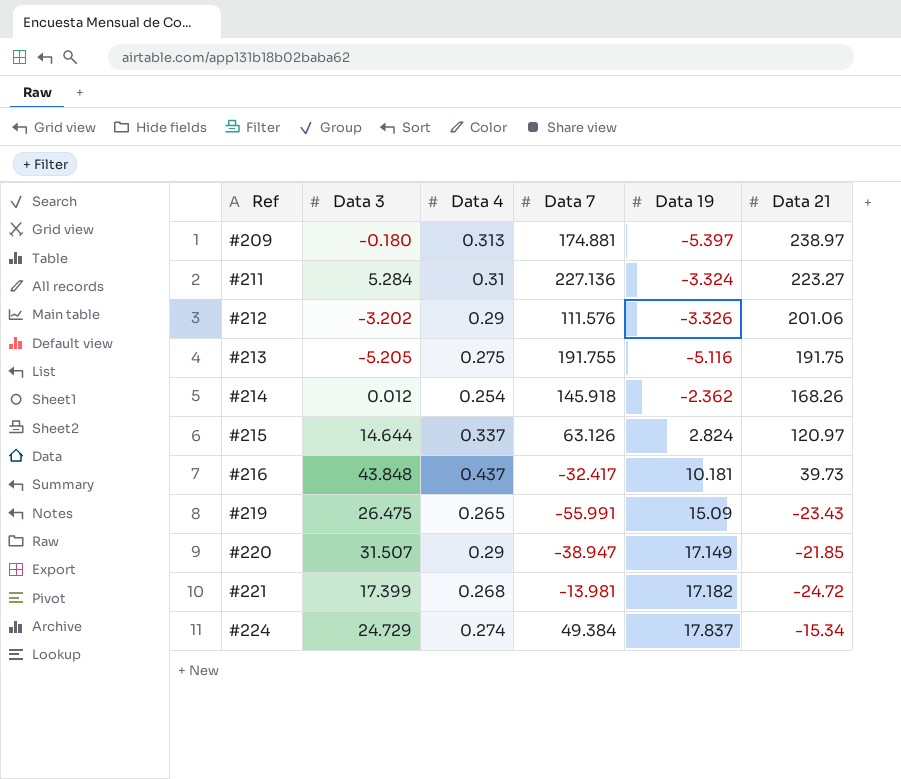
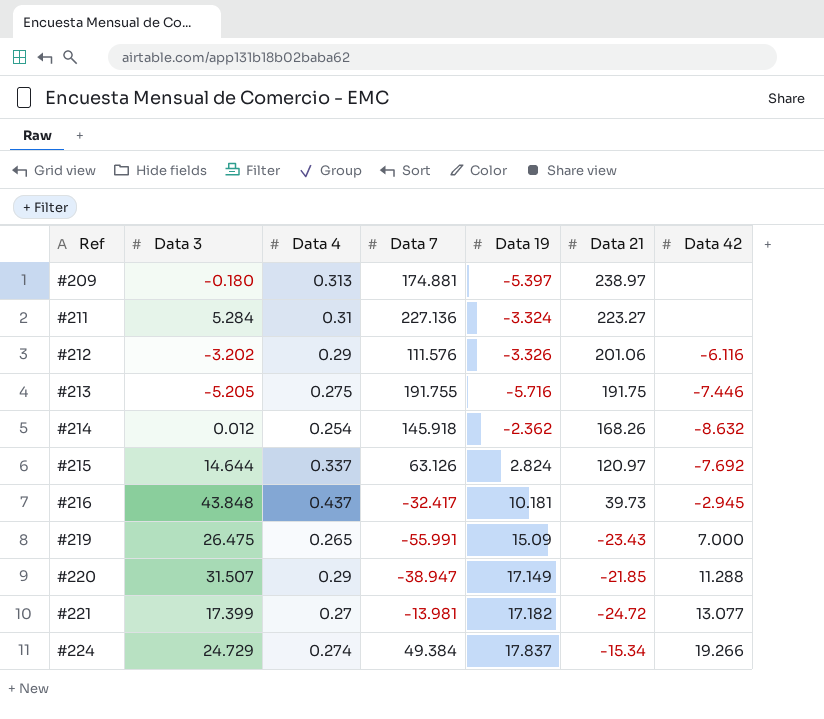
column Data 42 | position: none -> 7
#213 | Data 19: -5.116 -> -5.716
#221 | Data 4: 0.268 -> 0.27

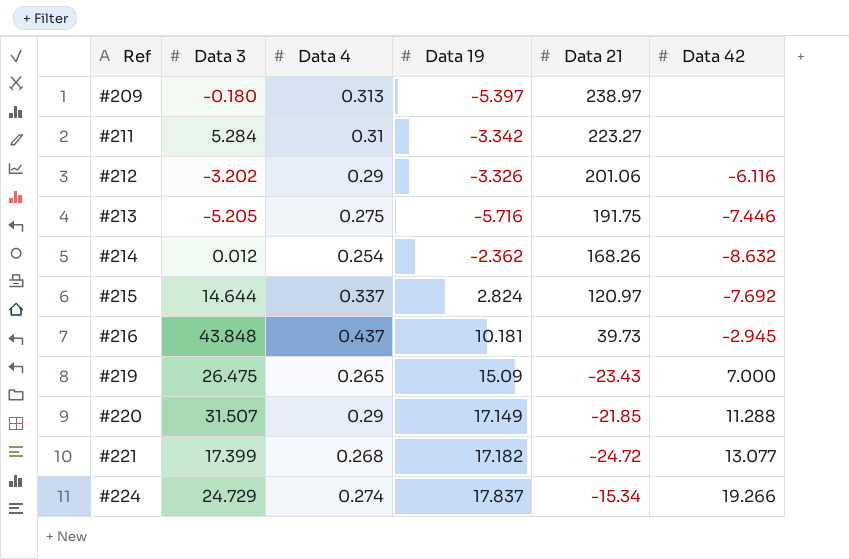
column Data 7 | position: 4 -> none
#211 | Data 19: -3.324 -> -3.342
#221 | Data 4: 0.27 -> 0.268

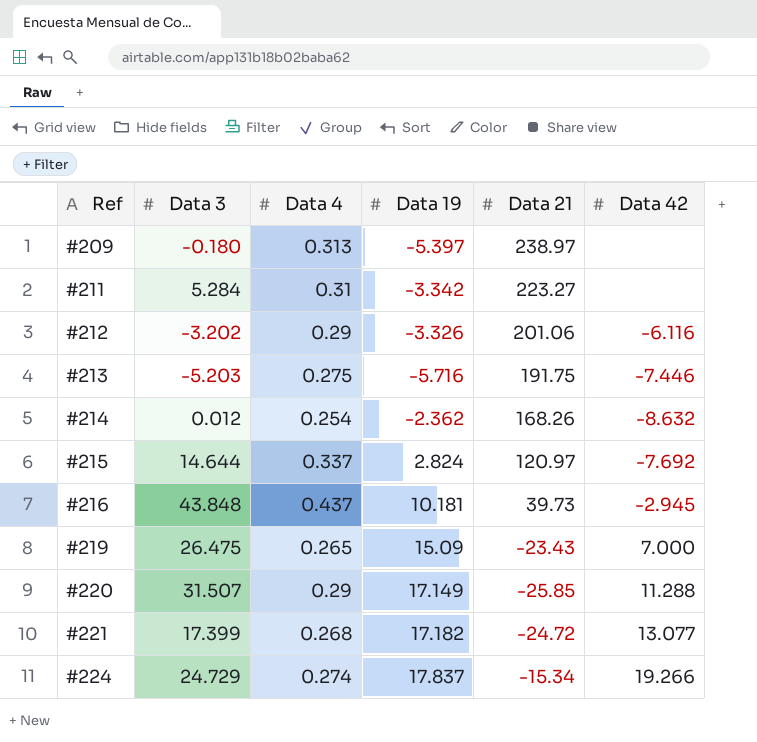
#213 | Data 3: -5.205 -> -5.203
#220 | Data 21: -21.85 -> -25.85

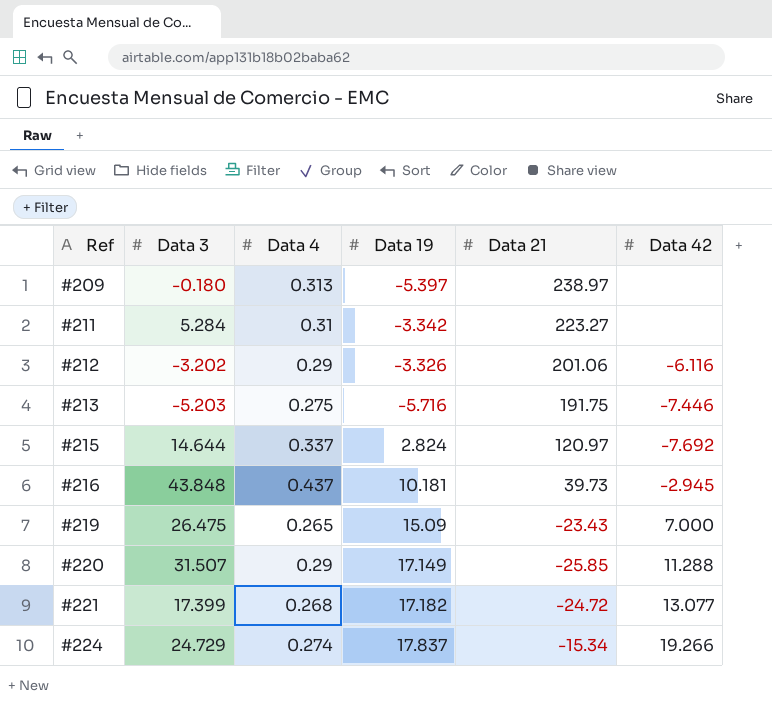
row #214: 0.012 | 0.254 | -2.362 | 168.26 | -8.632 -> none

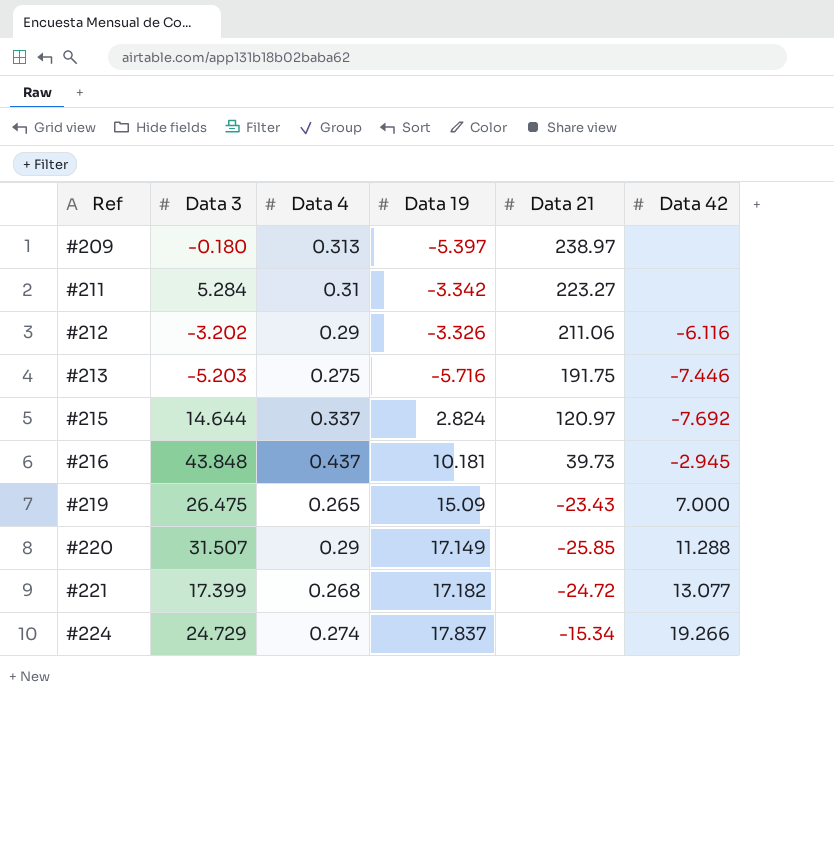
#212 | Data 21: 201.06 -> 211.06

